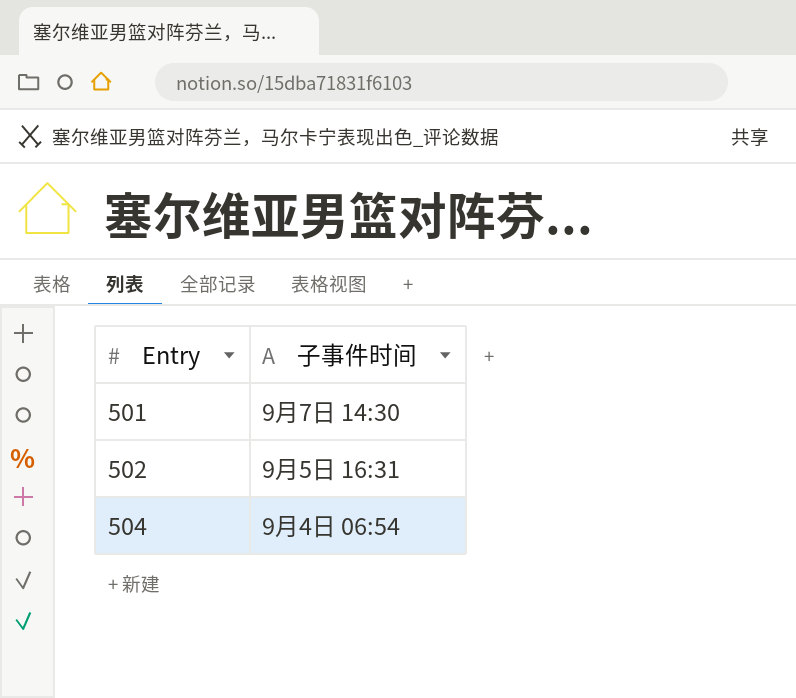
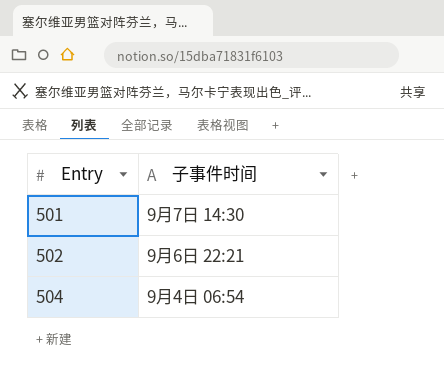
502 | 子事件时间: 9月5日 16:31 -> 9月6日 22:21

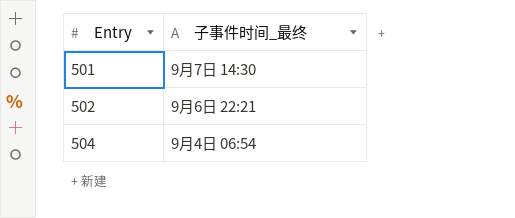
column name: 子事件时间 -> 子事件时间_最终

